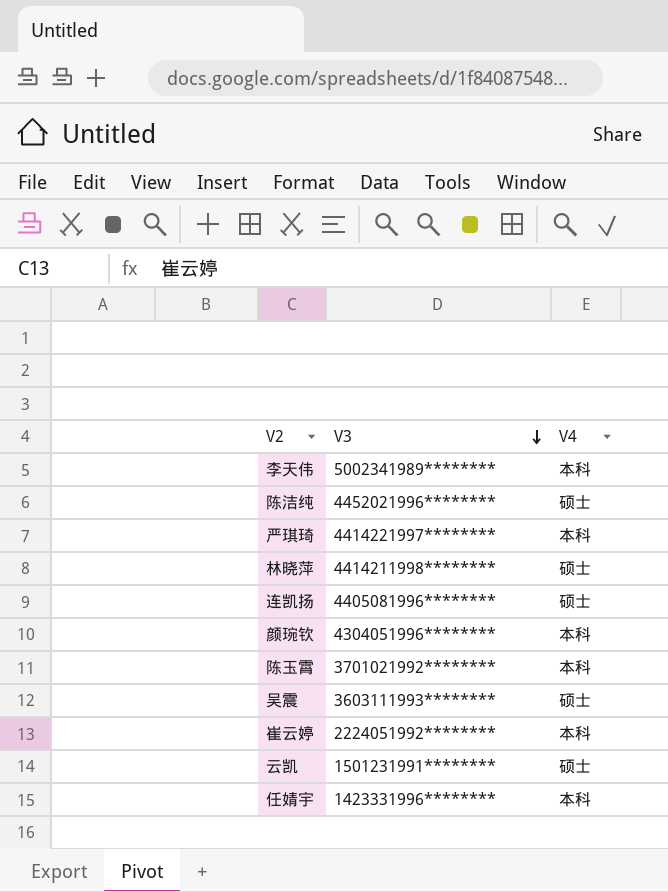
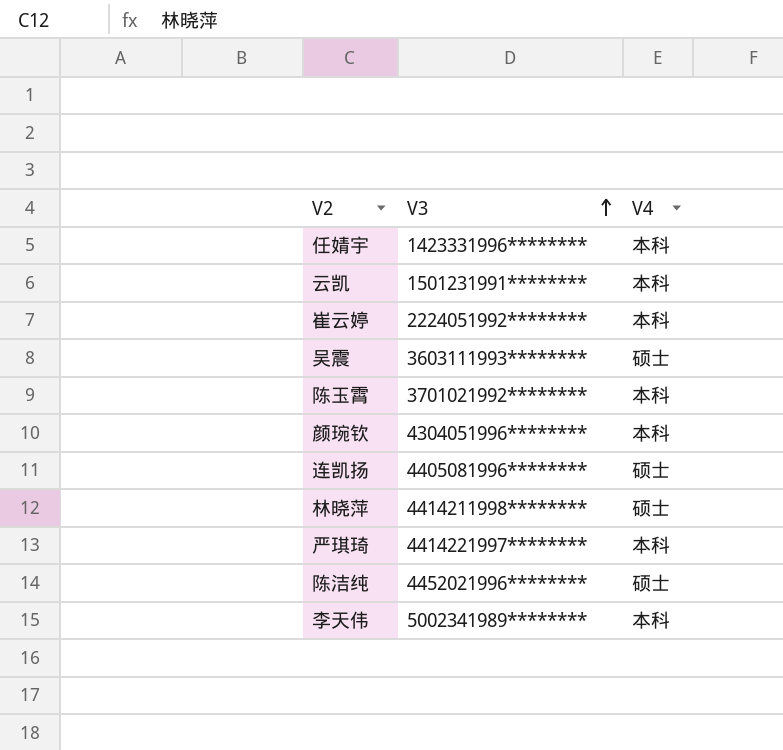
row order: V3 descending -> V3 ascending
云凯 | V4: 硕士 -> 本科

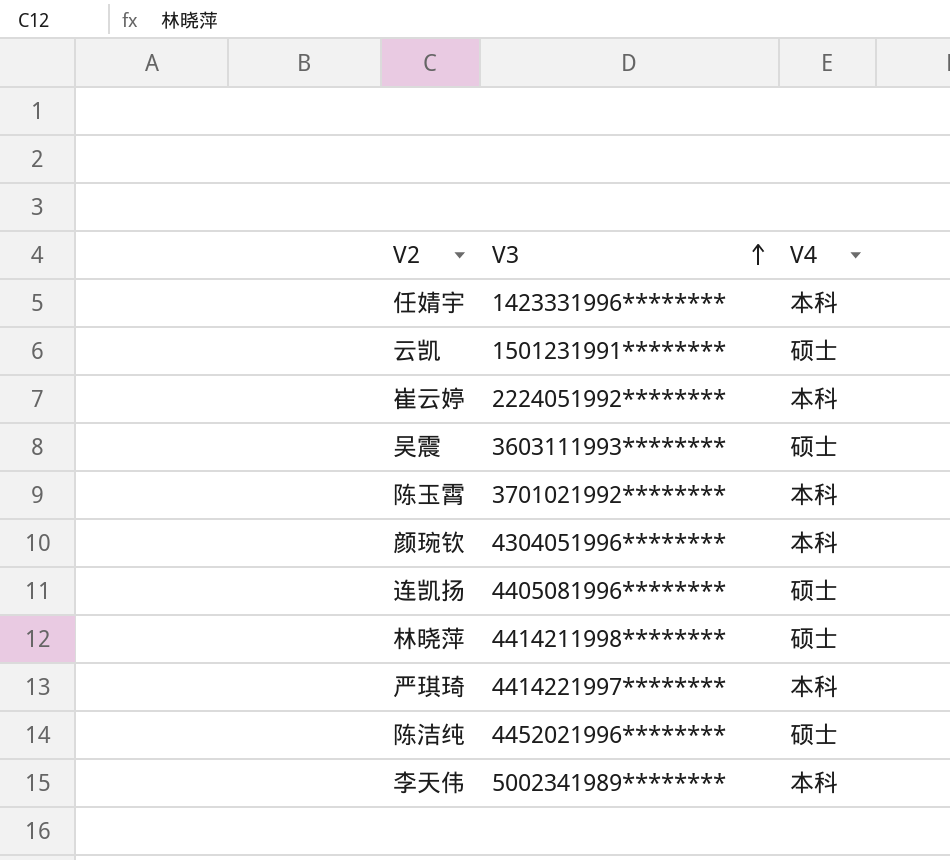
云凯 | V4: 本科 -> 硕士

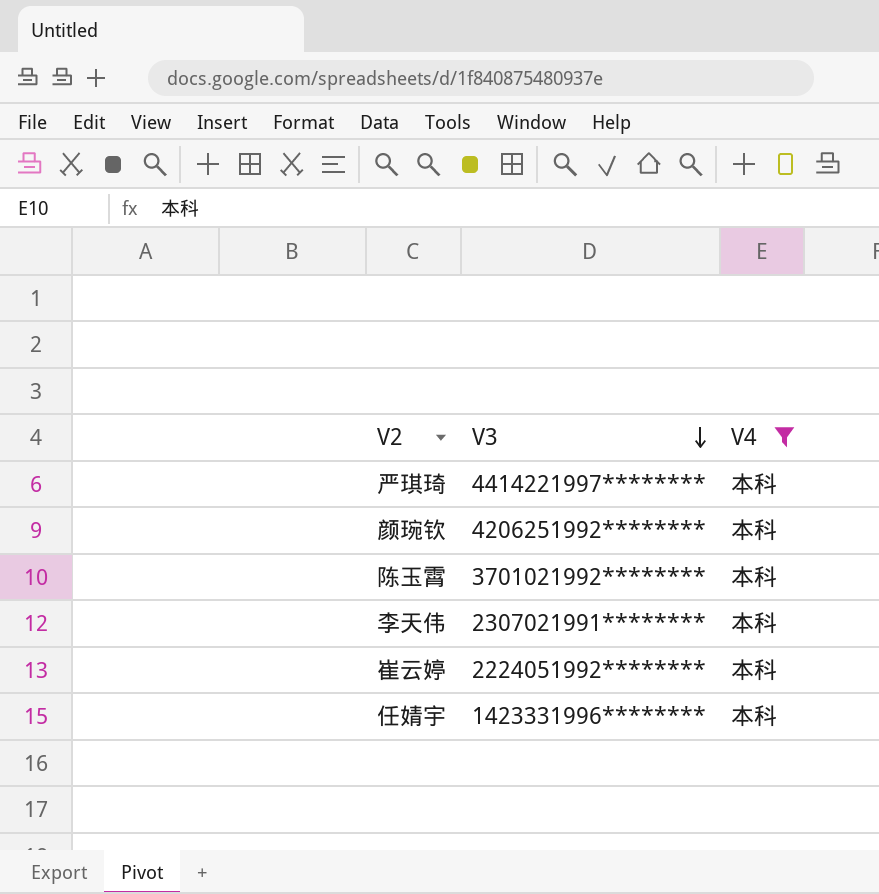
filter: none -> V4 = 本科
row order: V3 ascending -> V3 descending
颜琬钦 | V3: 4304051996******** -> 4206251992********
李天伟 | V3: 5002341989******** -> 2307021991********

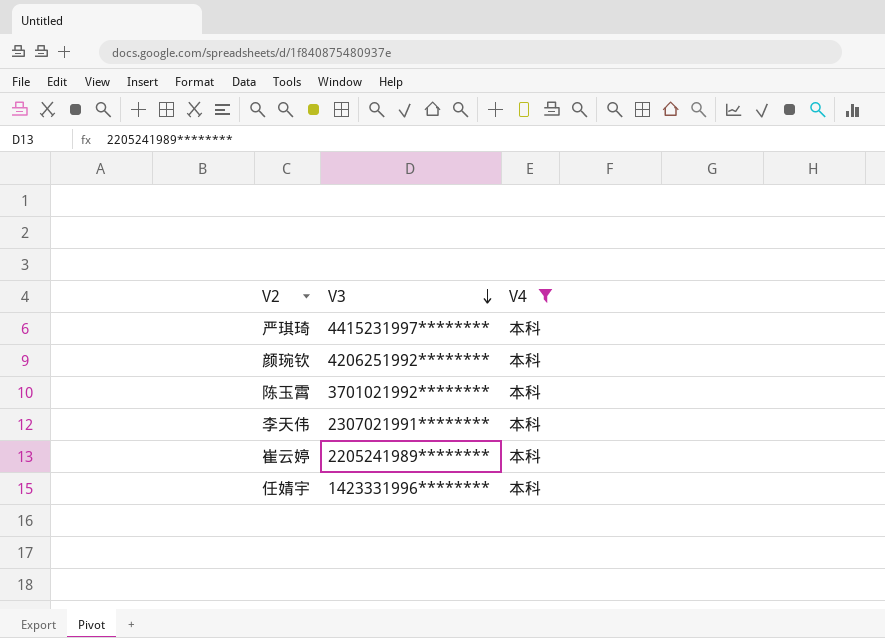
严琪琦 | V3: 4414221997******** -> 4415231997********
崔云婷 | V3: 2224051992******** -> 2205241989********

